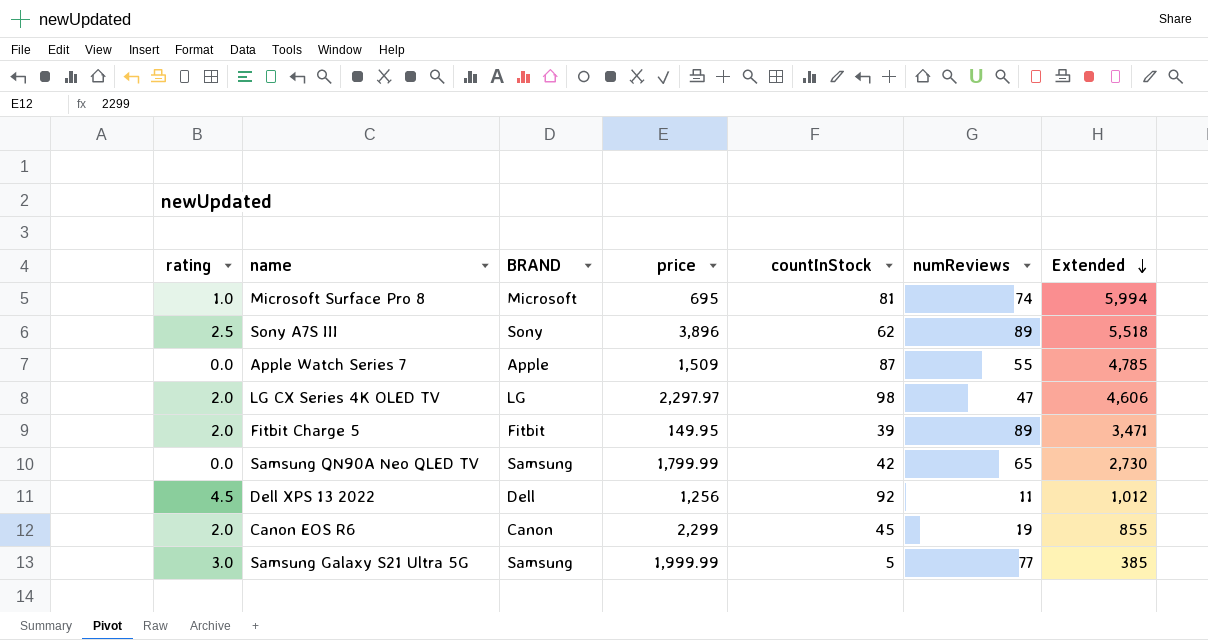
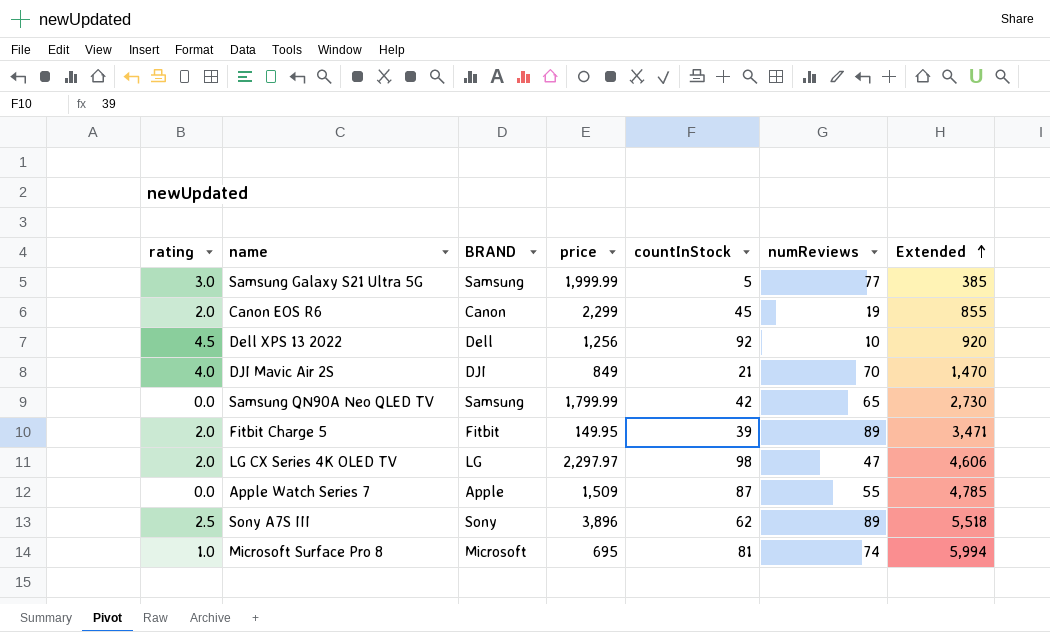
row order: Extended descending -> Extended ascending
Dell XPS 13 2022 | numReviews: 11 -> 10
Dell XPS 13 2022 | Extended: 1,012 -> 920
row DJI Mavic Air 2S: none -> 4.0 | DJI | 849 | 21 | 70 | 1,470

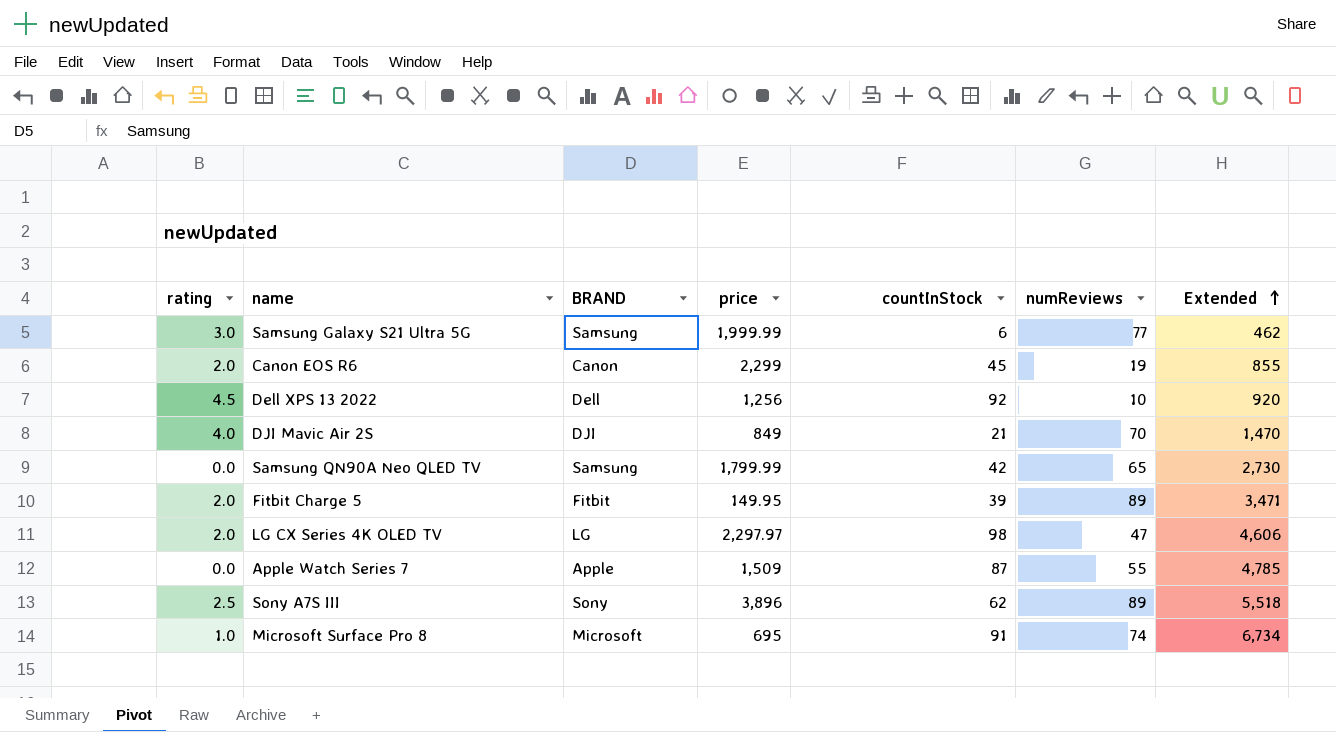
Samsung Galaxy S21 Ultra 5G | countInStock: 5 -> 6
Samsung Galaxy S21 Ultra 5G | Extended: 385 -> 462
Microsoft Surface Pro 8 | countInStock: 81 -> 91
Microsoft Surface Pro 8 | Extended: 5,994 -> 6,734

